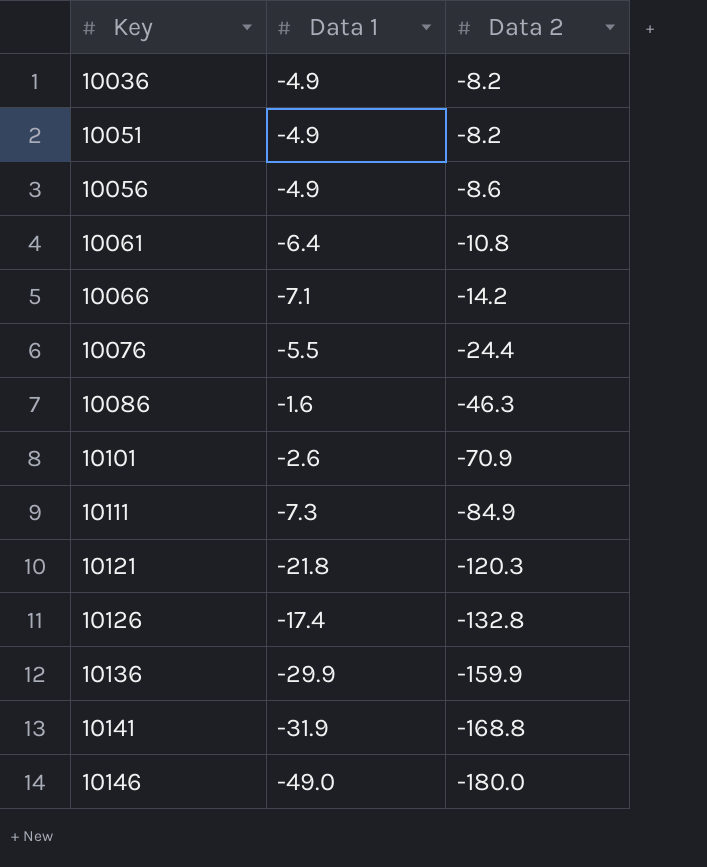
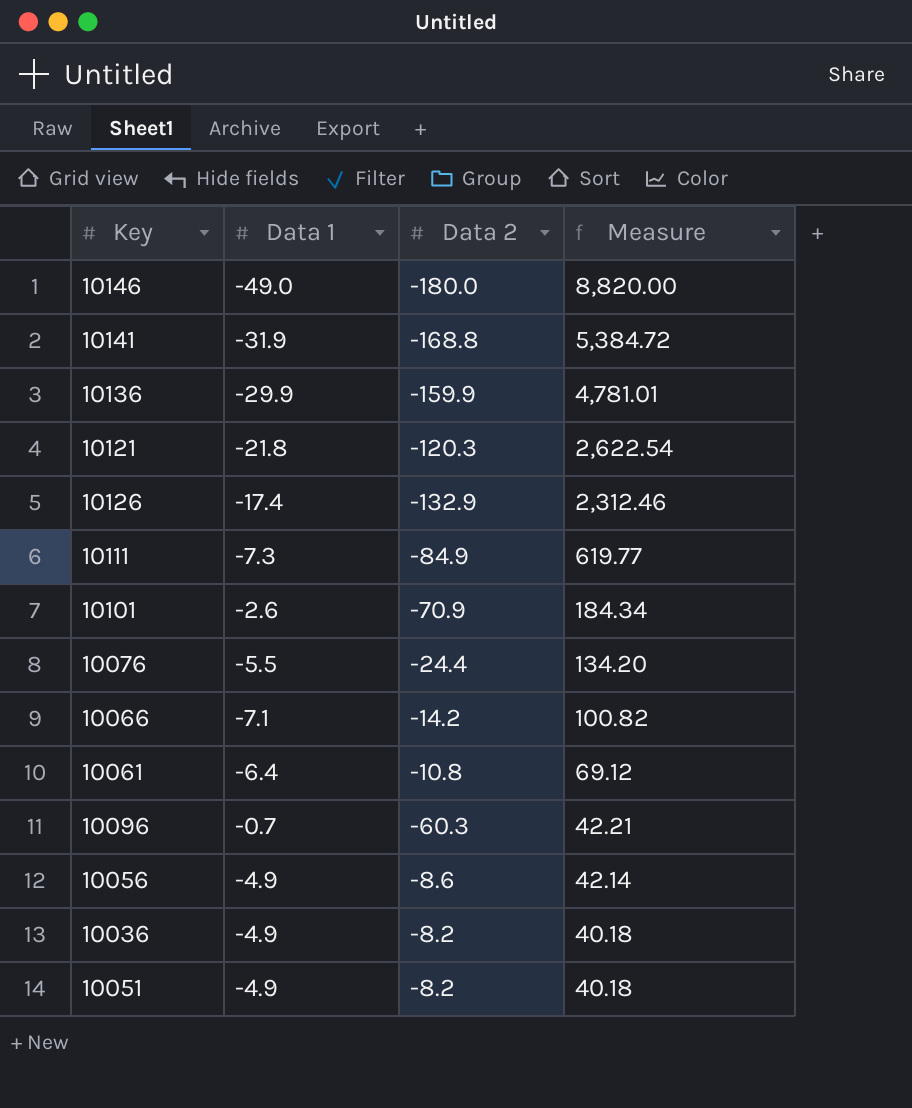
row order: Key ascending -> Measure descending
column Measure | formula: none -> [Data 1] * [Data 2]
row 10086: -1.6 | -46.3 -> none
10126 | Data 2: -132.8 -> -132.9
row 10096: none -> -0.7 | -60.3 | 42.21

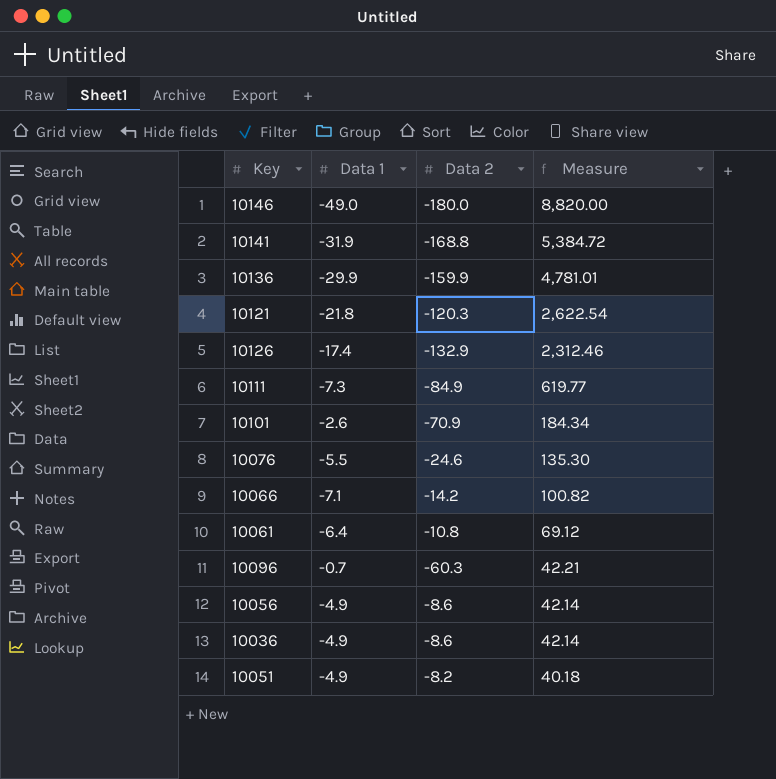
10076 | Data 2: -24.4 -> -24.6
10076 | Measure: 134.20 -> 135.30
10036 | Data 2: -8.2 -> -8.6
10036 | Measure: 40.18 -> 42.14

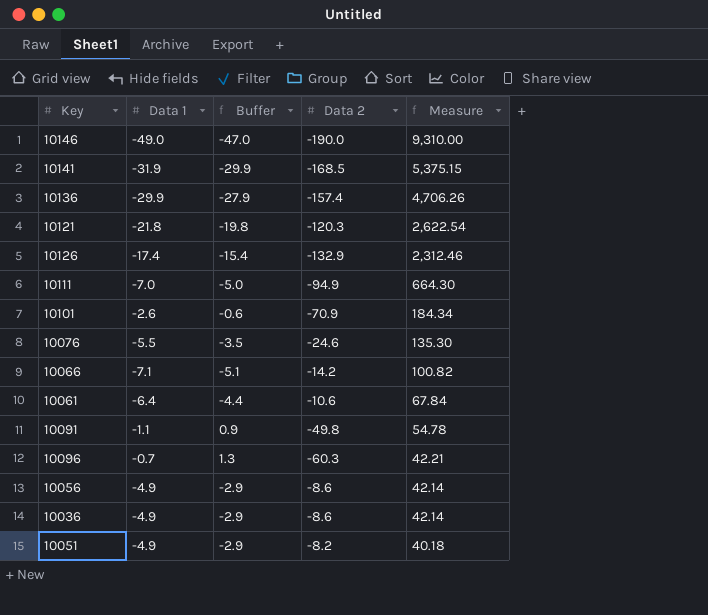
column Buffer | formula: none -> [Data 1] + 2
10146 | Data 2: -180.0 -> -190.0
10146 | Measure: 8,820.00 -> 9,310.00
10141 | Data 2: -168.8 -> -168.5
10141 | Measure: 5,384.72 -> 5,375.15
10136 | Data 2: -159.9 -> -157.4
10136 | Measure: 4,781.01 -> 4,706.26
10111 | Data 1: -7.3 -> -7.0
10111 | Data 2: -84.9 -> -94.9
10111 | Measure: 619.77 -> 664.30
10061 | Data 2: -10.8 -> -10.6
10061 | Measure: 69.12 -> 67.84
row 10091: none -> -1.1 | 0.9 | -49.8 | 54.78

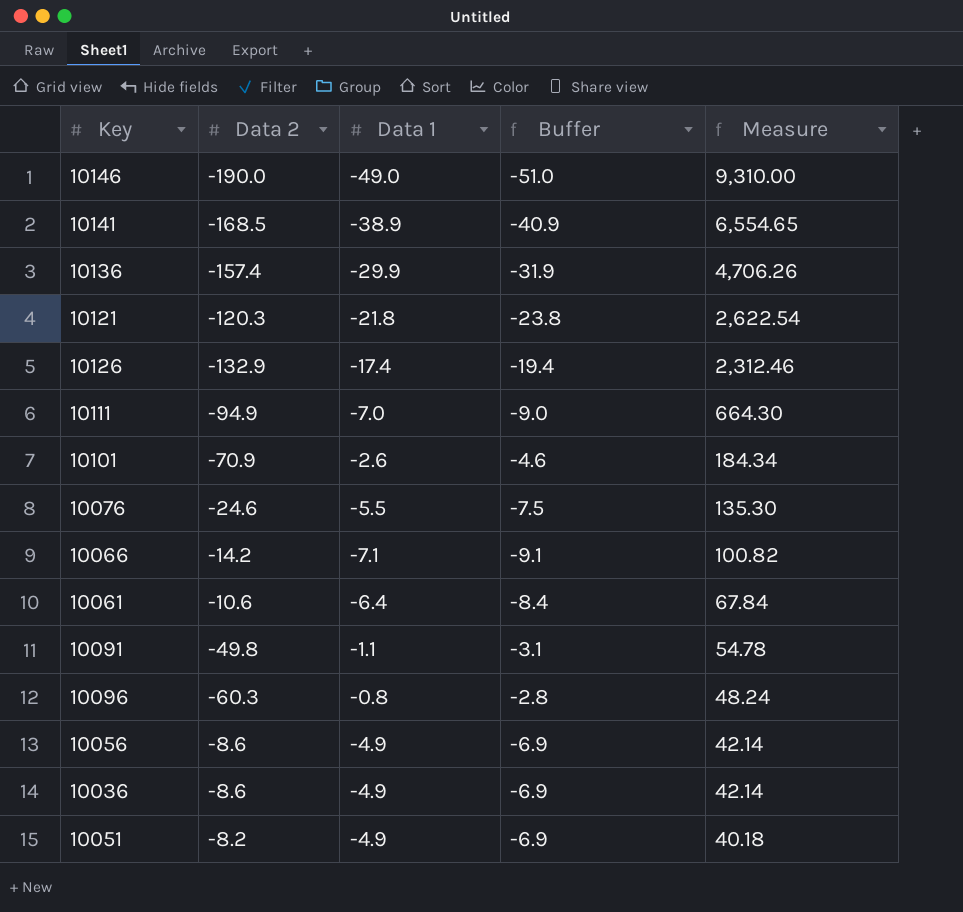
column Data 2 | position: 4 -> 2
column Buffer | formula: [Data 1] + 2 -> [Data 1] - 2
10141 | Data 1: -31.9 -> -38.9
10141 | Measure: 5,375.15 -> 6,554.65
10096 | Data 1: -0.7 -> -0.8
10096 | Measure: 42.21 -> 48.24

